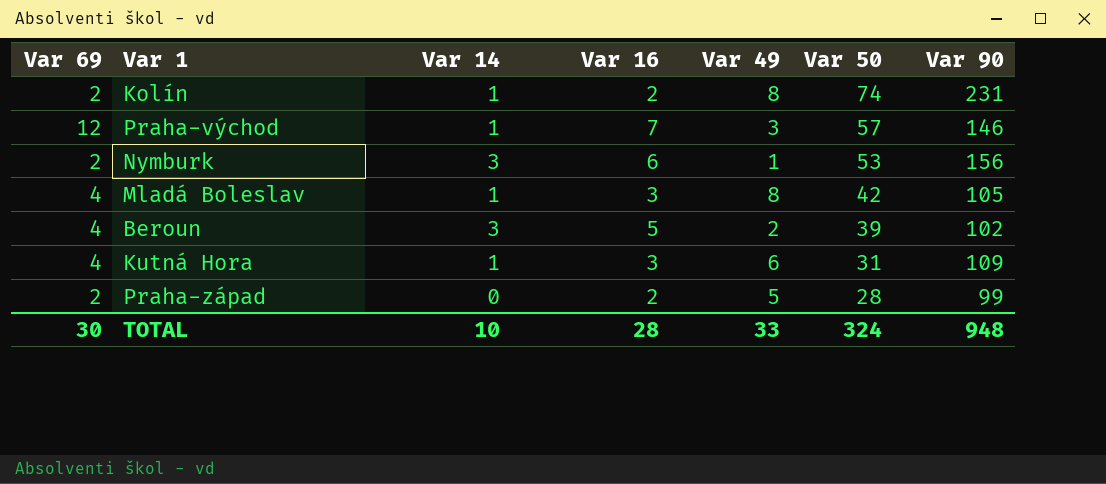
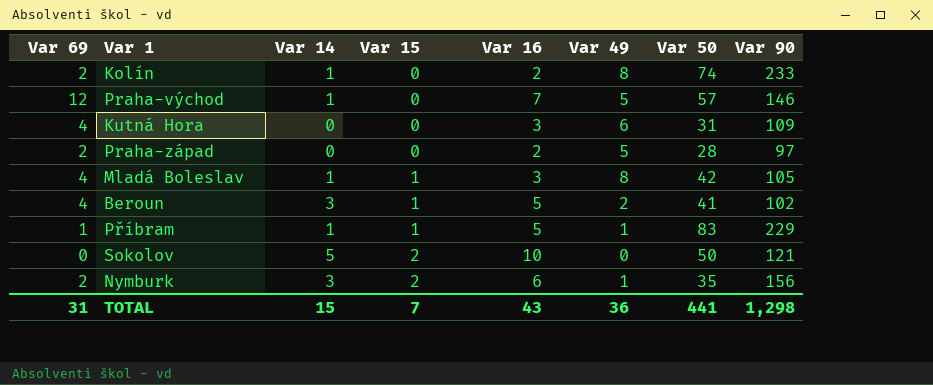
row order: Var 50 descending -> Var 15 ascending
column Var 15 | position: none -> 4
Kolín | Var 90: 231 -> 233
Praha-východ | Var 49: 3 -> 5
Kutná Hora | Var 14: 1 -> 0
Praha-západ | Var 90: 99 -> 97
Beroun | Var 50: 39 -> 41
row Příbram: none -> 1 | 1 | 1 | 5 | 1 | 83 | 229
row Sokolov: none -> 0 | 5 | 2 | 10 | 0 | 50 | 121
Nymburk | Var 50: 53 -> 35
TOTAL | Var 69: 30 -> 31
TOTAL | Var 14: 10 -> 15
TOTAL | Var 16: 28 -> 43
TOTAL | Var 49: 33 -> 36
TOTAL | Var 50: 324 -> 441
TOTAL | Var 90: 948 -> 1,298

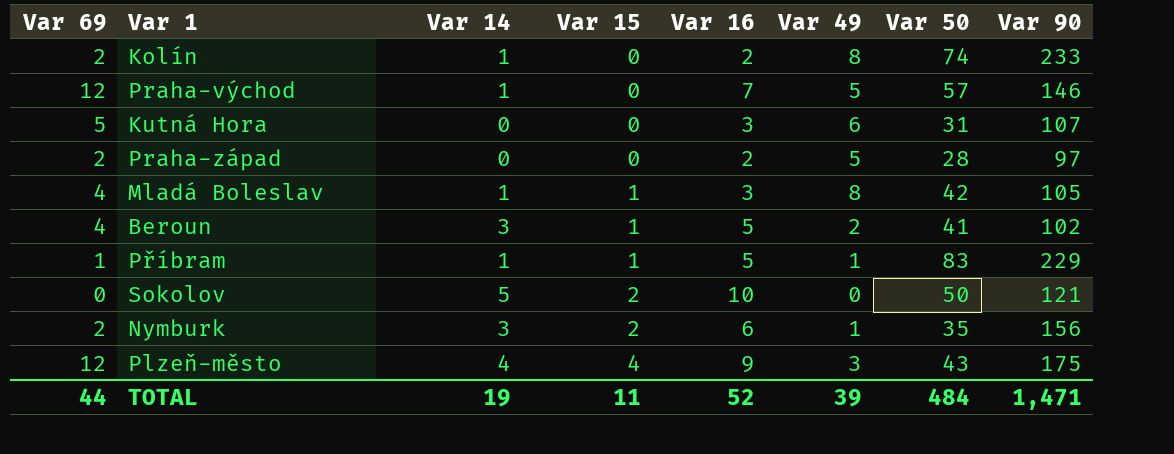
Kutná Hora | Var 69: 4 -> 5
Kutná Hora | Var 90: 109 -> 107
row Plzeň-město: none -> 12 | 4 | 4 | 9 | 3 | 43 | 175
TOTAL | Var 69: 31 -> 44
TOTAL | Var 14: 15 -> 19
TOTAL | Var 15: 7 -> 11
TOTAL | Var 16: 43 -> 52
TOTAL | Var 49: 36 -> 39
TOTAL | Var 50: 441 -> 484
TOTAL | Var 90: 1,298 -> 1,471

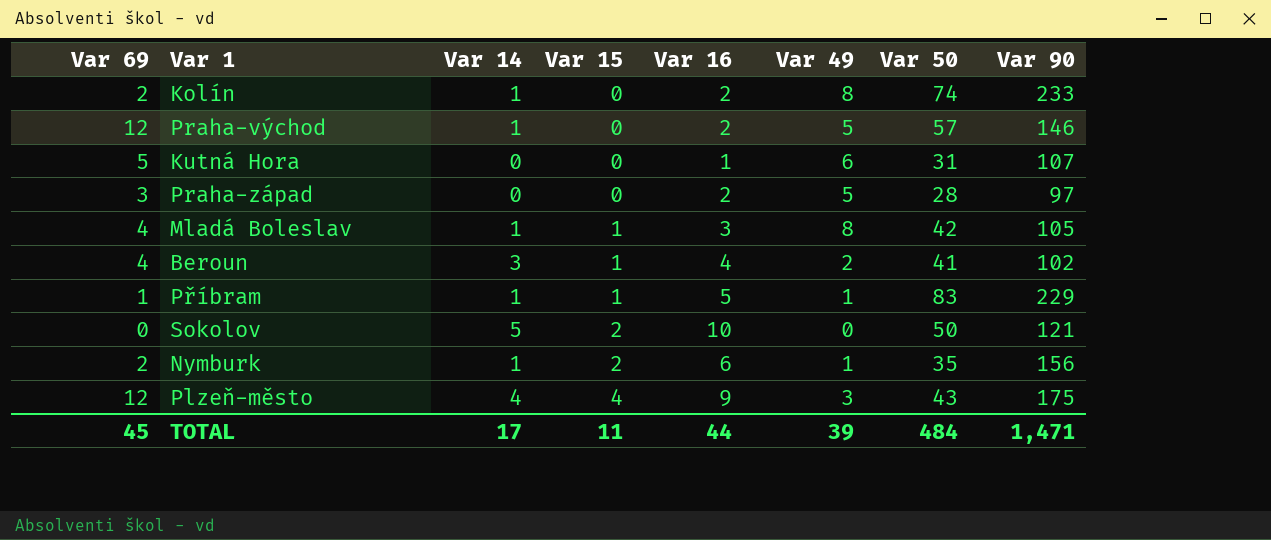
Praha-východ | Var 16: 7 -> 2
Kutná Hora | Var 16: 3 -> 1
Praha-západ | Var 69: 2 -> 3
Beroun | Var 16: 5 -> 4
Nymburk | Var 14: 3 -> 1
TOTAL | Var 69: 44 -> 45
TOTAL | Var 14: 19 -> 17
TOTAL | Var 16: 52 -> 44

